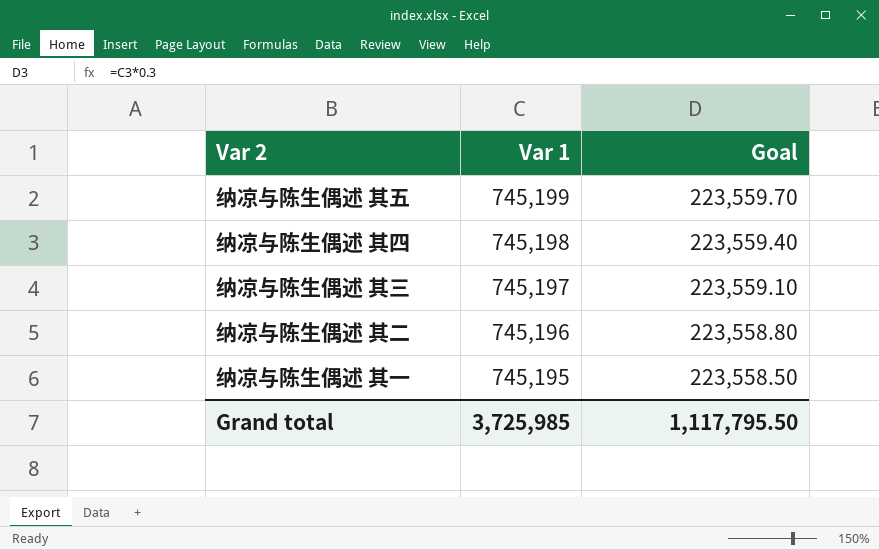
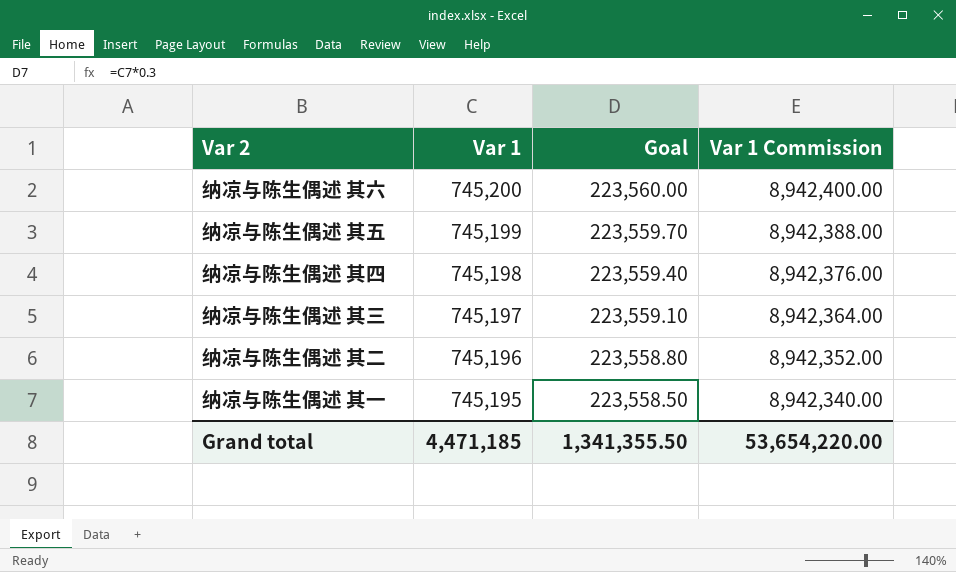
column Var 1 Commission | formula: none -> [Var 1] * 12
row 纳凉与陈生偶述 其六: none -> 745,200 | 223,560.00 | 8,942,400.00
Grand total | Var 1: 3,725,985 -> 4,471,185
Grand total | Goal: 1,117,795.50 -> 1,341,355.50

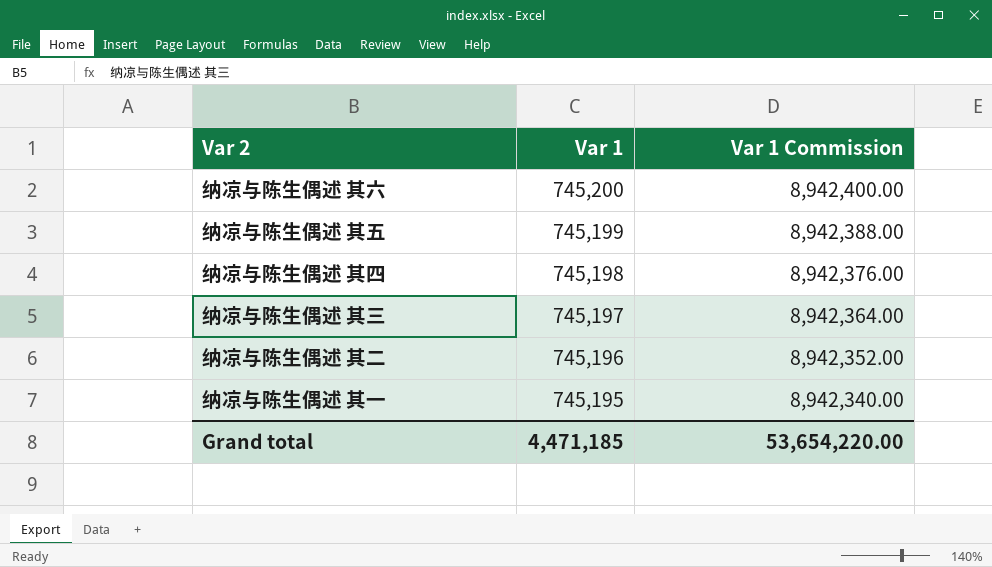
column Goal | formula: [Var 1] * 0.3 -> none

